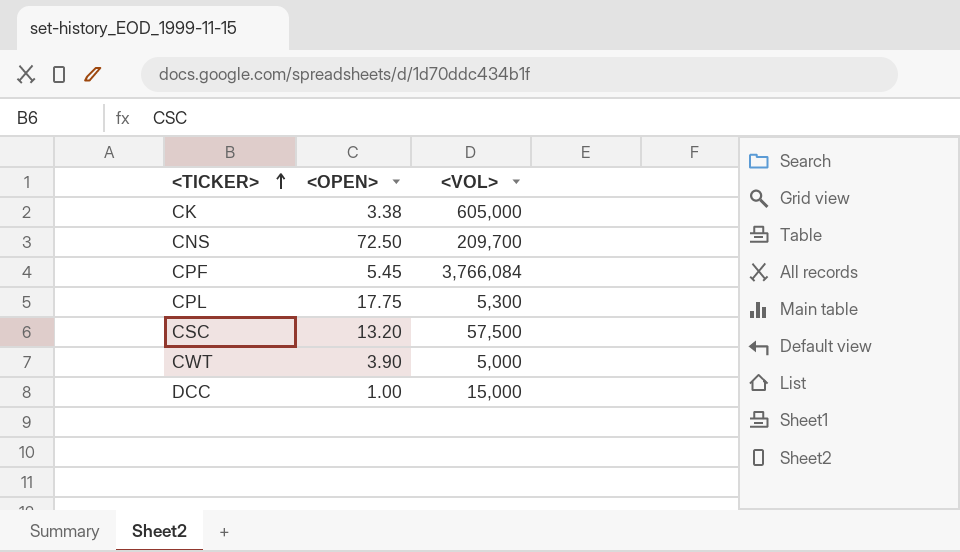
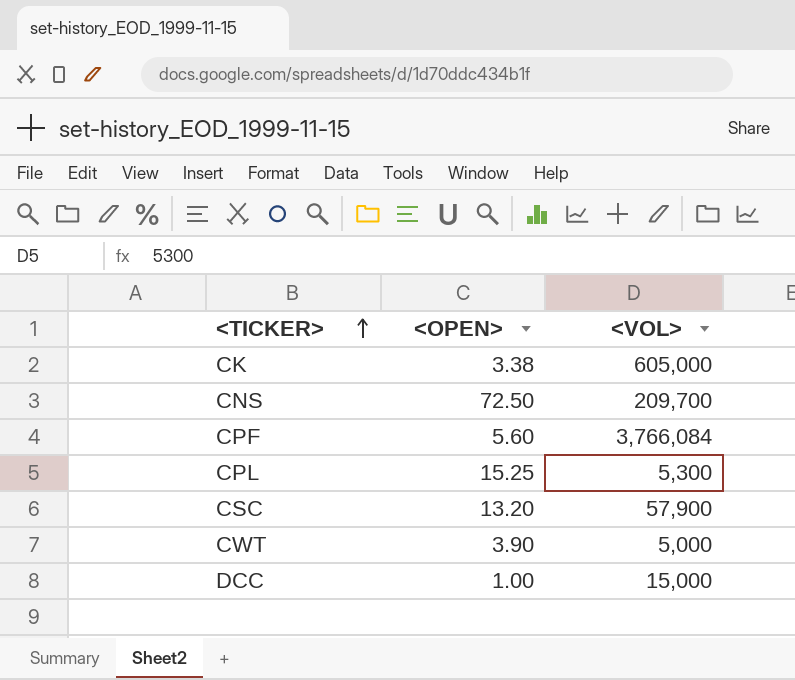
CPF | <OPEN>: 5.45 -> 5.60
CPL | <OPEN>: 17.75 -> 15.25
CSC | <VOL>: 57,500 -> 57,900

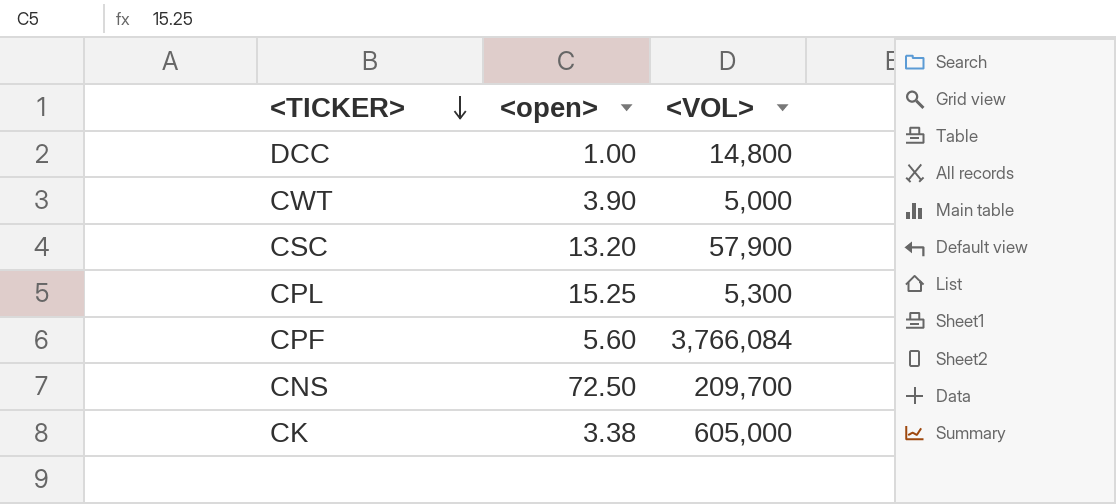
row order: <TICKER> ascending -> <TICKER> descending
column name: <OPEN> -> <open>
DCC | <VOL>: 15,000 -> 14,800

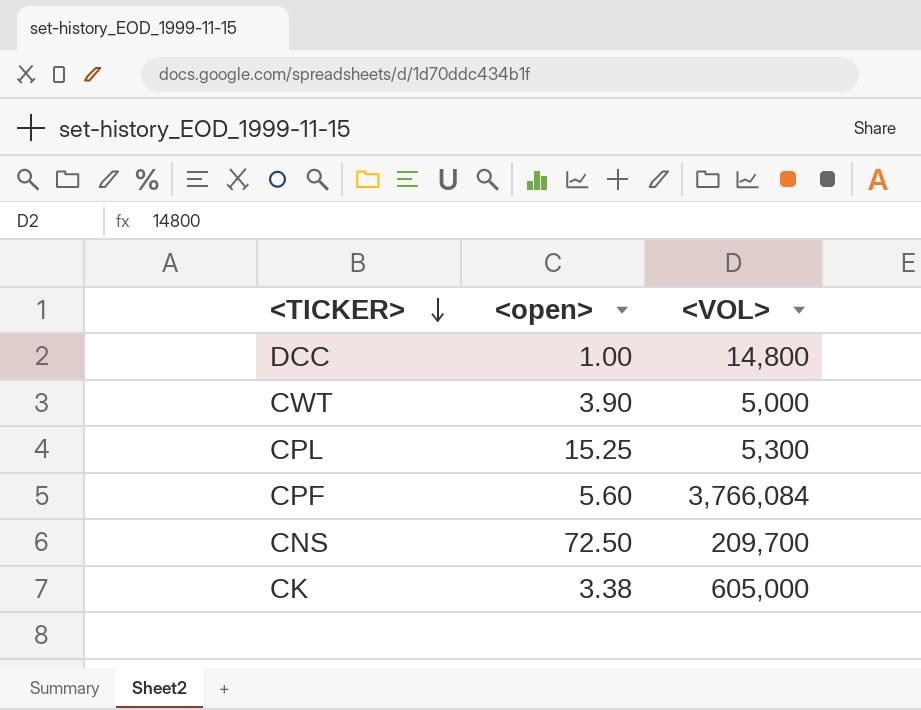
row CSC: 13.20 | 57,900 -> none

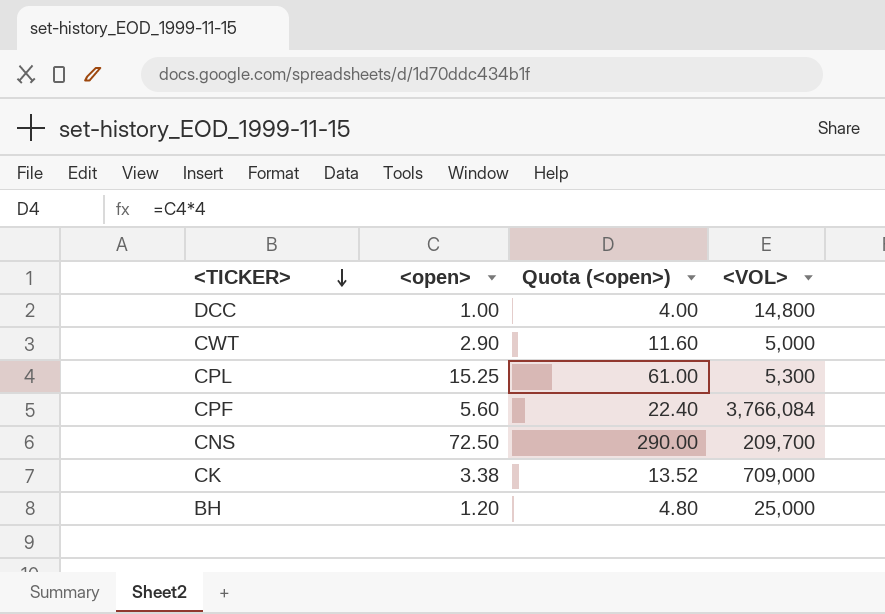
column Quota (<open>) | formula: none -> [<open>] * 4
CWT | <open>: 3.90 -> 2.90
CK | <VOL>: 605,000 -> 709,000
row BH: none -> 1.20 | 4.80 | 25,000

